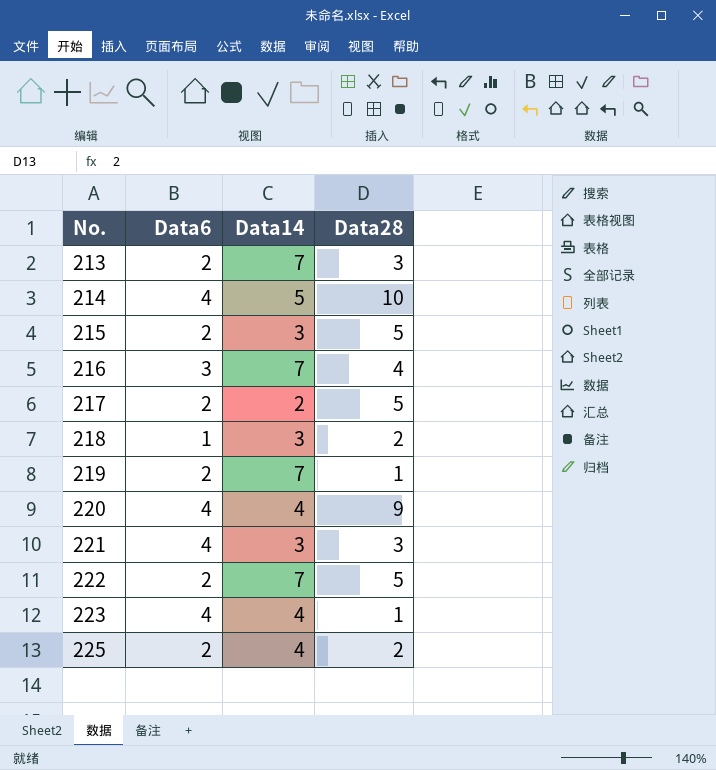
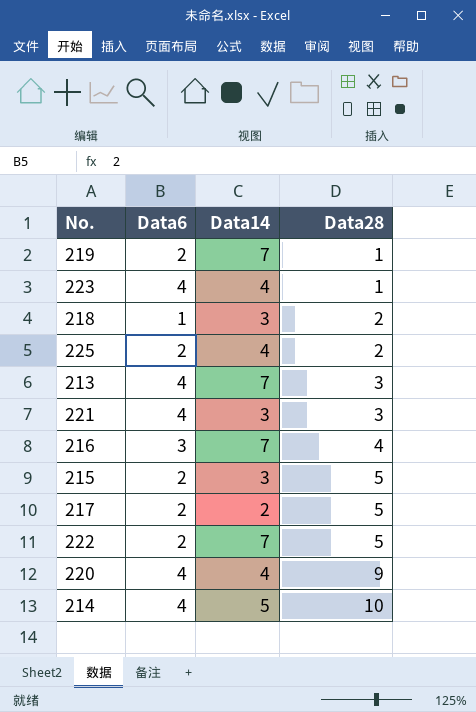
row order: No. ascending -> Data28 ascending
213 | Data6: 2 -> 4

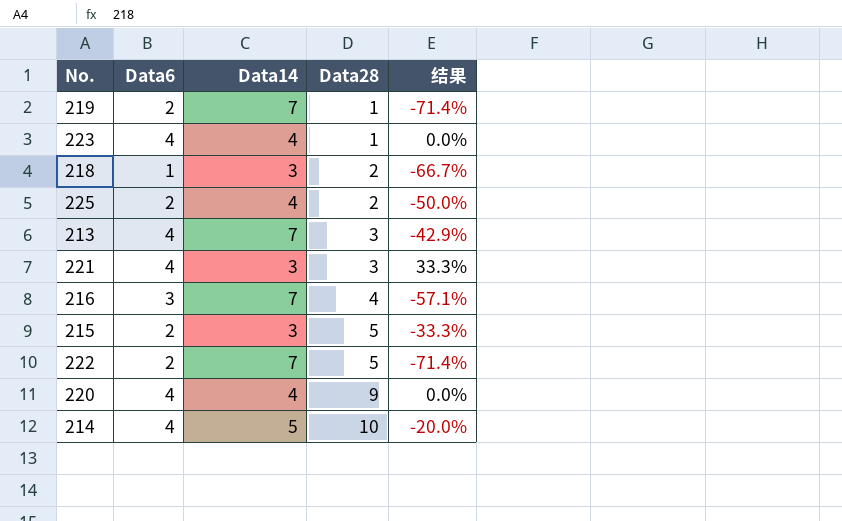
column 结果 | formula: none -> ([Data6] - [Data14]) / [Data14]
row 217: 2 | 2 | 5 -> none

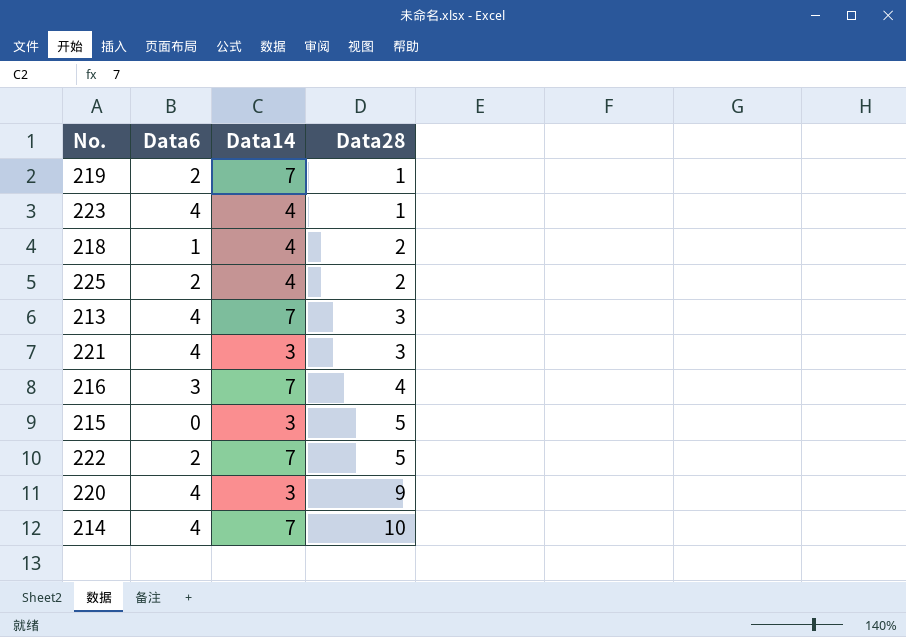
column 结果 | formula: ([Data6] - [Data14]) / [Data14] -> none
218 | Data14: 3 -> 4
215 | Data6: 2 -> 0
220 | Data14: 4 -> 3
214 | Data14: 5 -> 7

